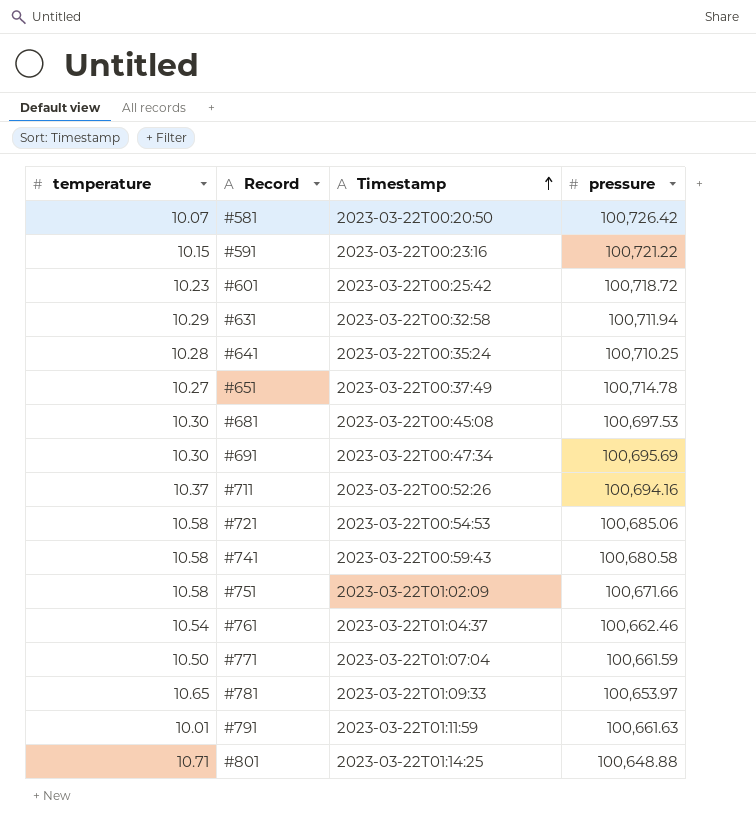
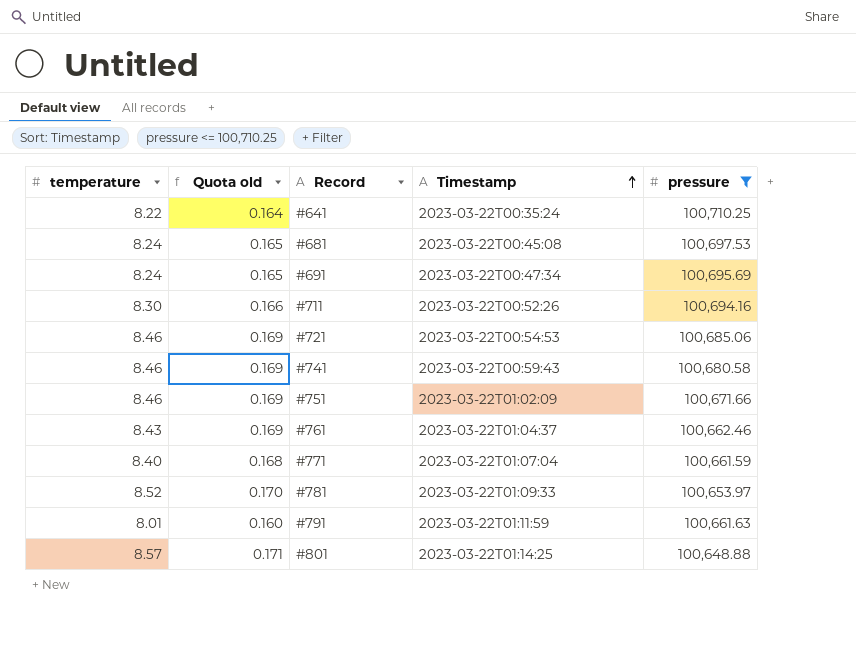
filter: none -> pressure <= 100,710.25
column Quota old | formula: none -> [temperature] * 0.02
#641 | temperature: 10.28 -> 8.22
#681 | temperature: 10.30 -> 8.24
#691 | temperature: 10.30 -> 8.24
#711 | temperature: 10.37 -> 8.30
#721 | temperature: 10.58 -> 8.46
#741 | temperature: 10.58 -> 8.46
#751 | temperature: 10.58 -> 8.46
#761 | temperature: 10.54 -> 8.43
#771 | temperature: 10.50 -> 8.40
#781 | temperature: 10.65 -> 8.52
#791 | temperature: 10.01 -> 8.01
#801 | temperature: 10.71 -> 8.57

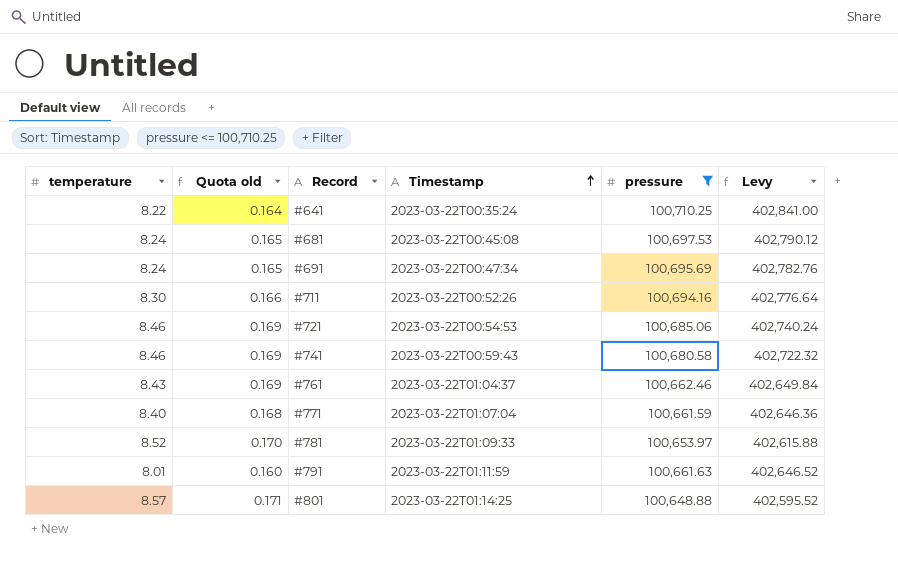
column Levy | formula: none -> [pressure] * 4
row #751: 8.46 | 0.169 | 2023-03-22T01:02:09 | 100,671.66 -> none

